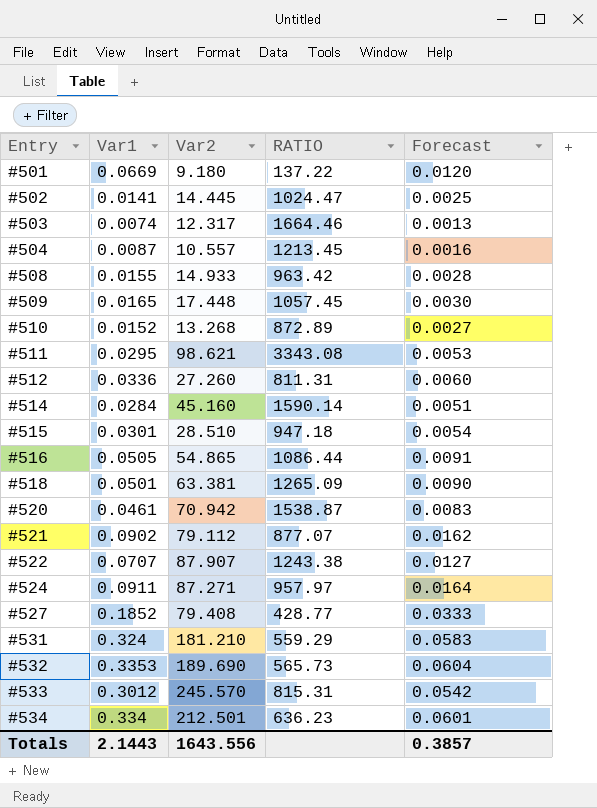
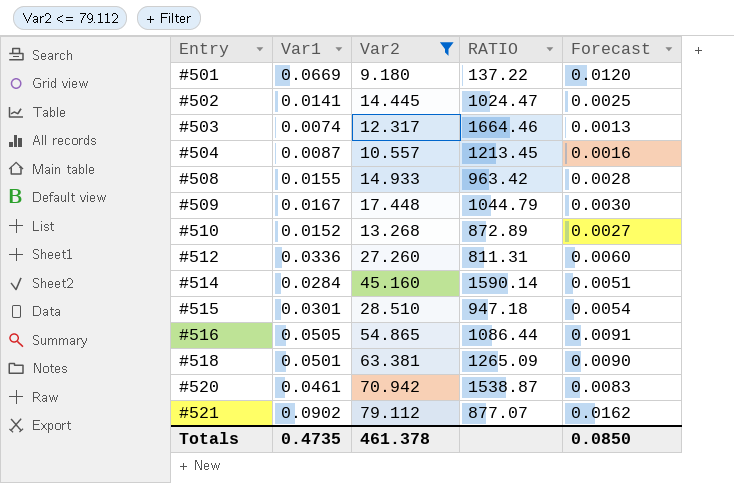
filter: none -> Var2 <= 79.112
#509 | Var1: 0.0165 -> 0.0167
#509 | RATIO: 1057.45 -> 1044.79
Totals | Var1: 2.1443 -> 0.4735
Totals | Var2: 1643.556 -> 461.378
Totals | Forecast: 0.3857 -> 0.0850

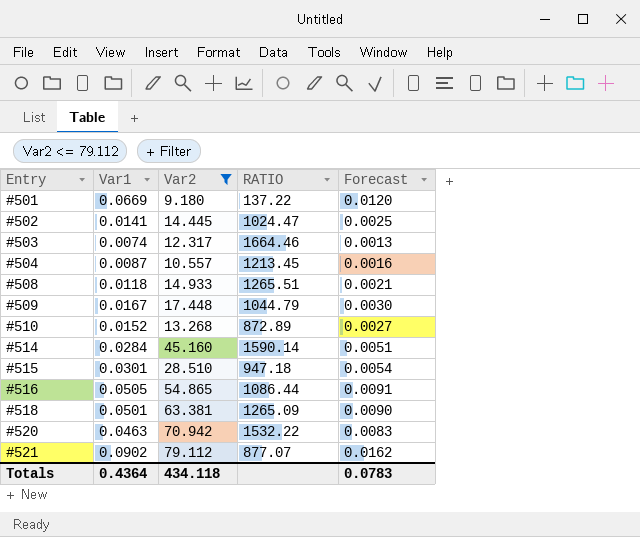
row #512: 0.0336 | 27.260 | 811.31 | 0.0060 -> none
#508 | Var1: 0.0155 -> 0.0118
#508 | RATIO: 963.42 -> 1265.51
#508 | Forecast: 0.0028 -> 0.0021
#520 | Var1: 0.0461 -> 0.0463
#520 | RATIO: 1538.87 -> 1532.22
Totals | Var1: 0.4735 -> 0.4364
Totals | Var2: 461.378 -> 434.118
Totals | Forecast: 0.0850 -> 0.0783

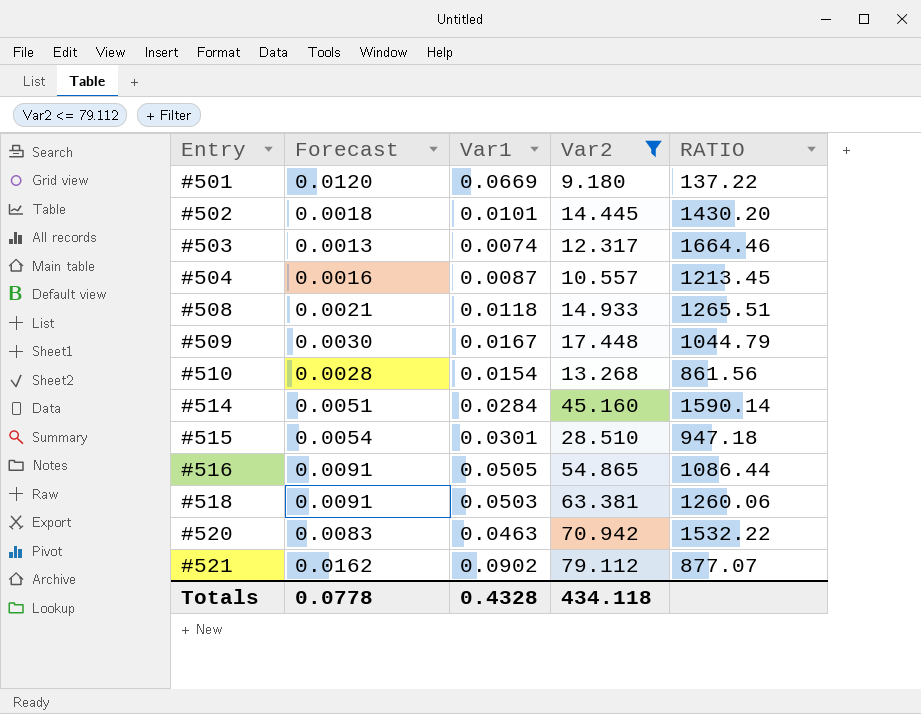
column Forecast | position: 5 -> 2
#502 | Forecast: 0.0025 -> 0.0018
#502 | Var1: 0.0141 -> 0.0101
#502 | RATIO: 1024.47 -> 1430.20
#510 | Forecast: 0.0027 -> 0.0028
#510 | Var1: 0.0152 -> 0.0154
#510 | RATIO: 872.89 -> 861.56
#518 | Forecast: 0.0090 -> 0.0091
#518 | Var1: 0.0501 -> 0.0503
#518 | RATIO: 1265.09 -> 1260.06
Totals | Forecast: 0.0783 -> 0.0778
Totals | Var1: 0.4364 -> 0.4328

